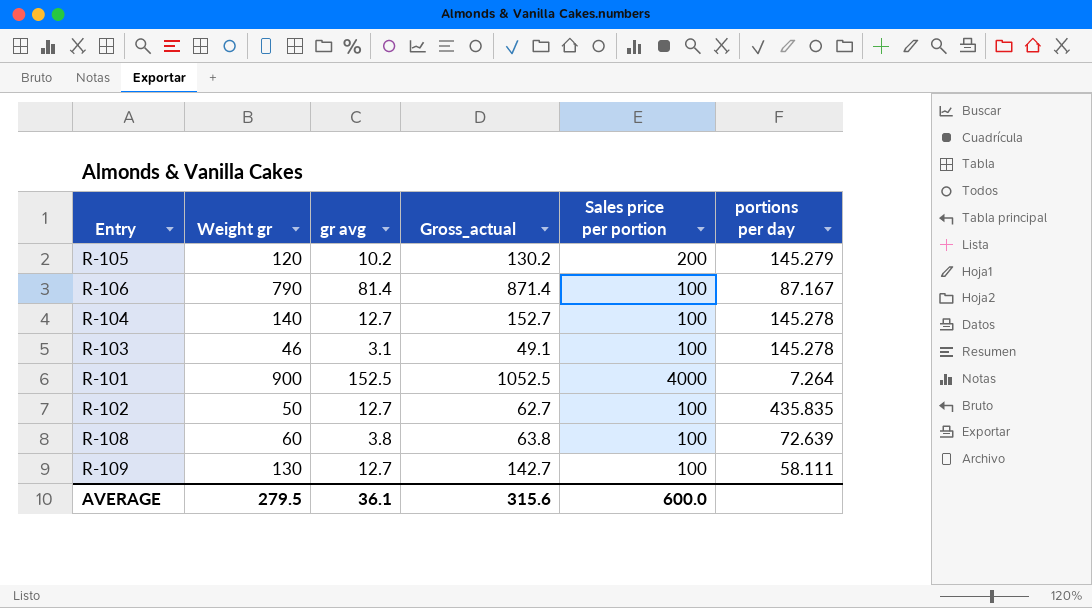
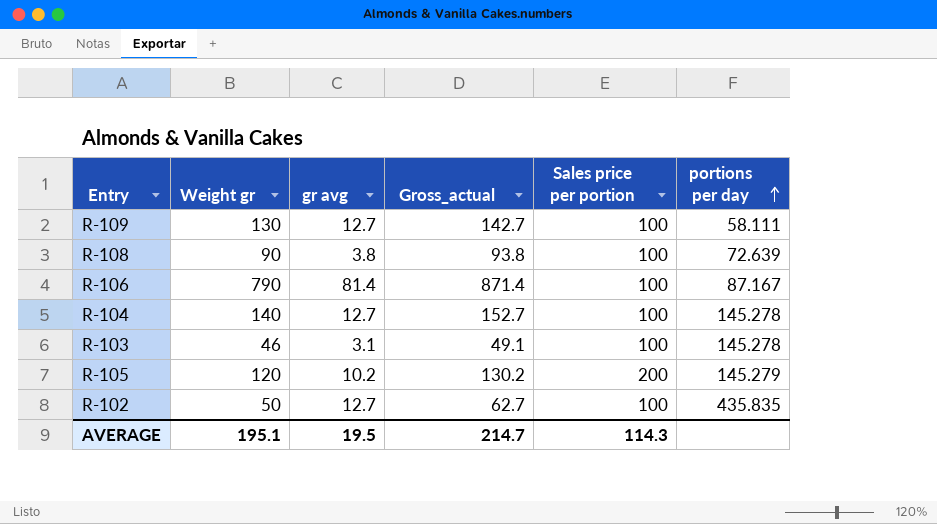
row order: none -> portions per day ascending
row R-101: 900 | 152.5 | 1052.5 | 4000 | 7.264 -> none
R-108 | Weight gr: 60 -> 90
R-108 | Gross_actual: 63.8 -> 93.8
AVERAGE | Weight gr: 279.5 -> 195.1
AVERAGE | gr avg: 36.1 -> 19.5
AVERAGE | Gross_actual: 315.6 -> 214.7
AVERAGE | Sales price per portion: 600.0 -> 114.3

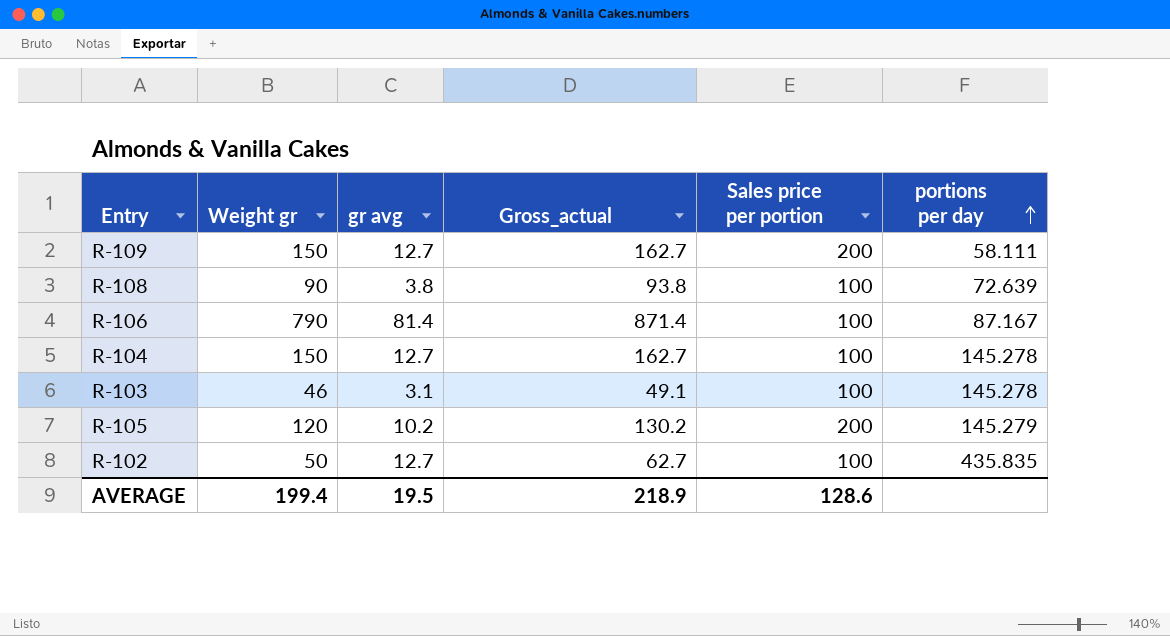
R-109 | Weight gr: 130 -> 150
R-109 | Gross_actual: 142.7 -> 162.7
R-109 | Sales price per portion: 100 -> 200
R-104 | Weight gr: 140 -> 150
R-104 | Gross_actual: 152.7 -> 162.7
AVERAGE | Weight gr: 195.1 -> 199.4
AVERAGE | Gross_actual: 214.7 -> 218.9
AVERAGE | Sales price per portion: 114.3 -> 128.6

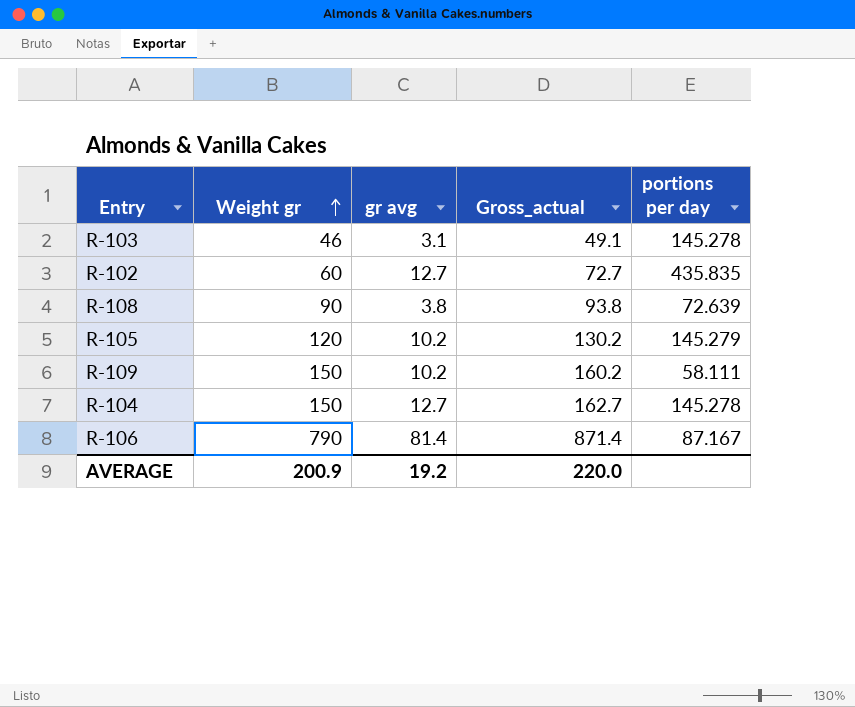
row order: portions per day ascending -> Weight gr ascending
column Sales price per portion | position: 5 -> none
R-102 | Weight gr: 50 -> 60
R-102 | Gross_actual: 62.7 -> 72.7
R-109 | gr avg: 12.7 -> 10.2
R-109 | Gross_actual: 162.7 -> 160.2
AVERAGE | Weight gr: 199.4 -> 200.9
AVERAGE | gr avg: 19.5 -> 19.2
AVERAGE | Gross_actual: 218.9 -> 220.0

